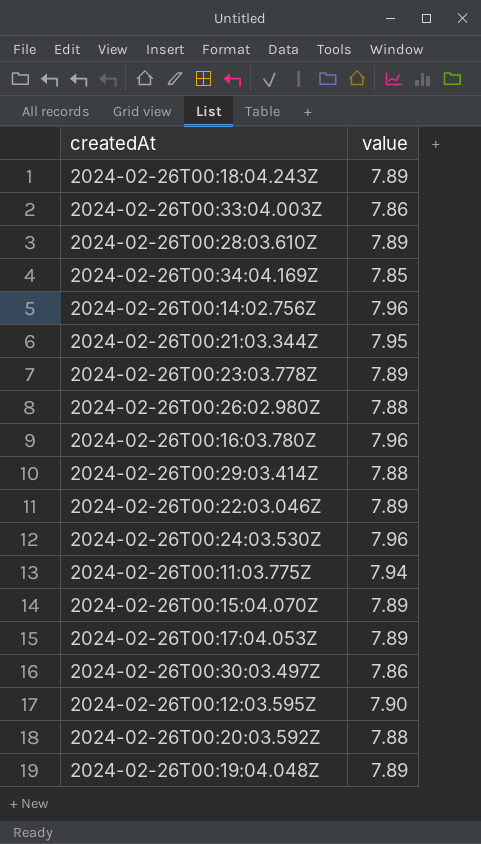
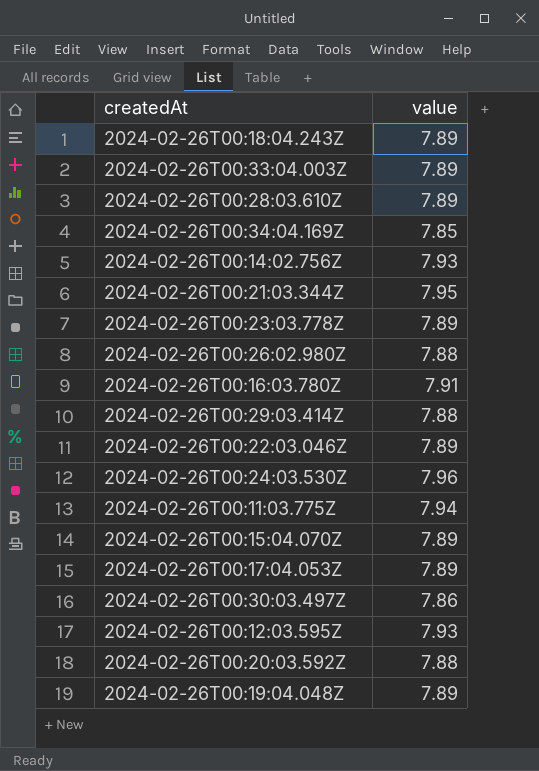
2024-02-26T00:33:04.003Z | value: 7.86 -> 7.89
2024-02-26T00:14:02.756Z | value: 7.96 -> 7.93
2024-02-26T00:16:03.780Z | value: 7.96 -> 7.91
2024-02-26T00:12:03.595Z | value: 7.90 -> 7.93

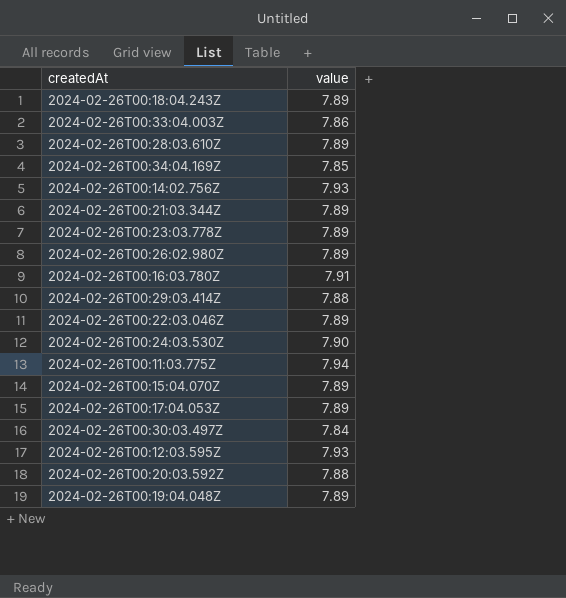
2024-02-26T00:33:04.003Z | value: 7.89 -> 7.86
2024-02-26T00:21:03.344Z | value: 7.95 -> 7.89
2024-02-26T00:26:02.980Z | value: 7.88 -> 7.89
2024-02-26T00:24:03.530Z | value: 7.96 -> 7.90
2024-02-26T00:30:03.497Z | value: 7.86 -> 7.84

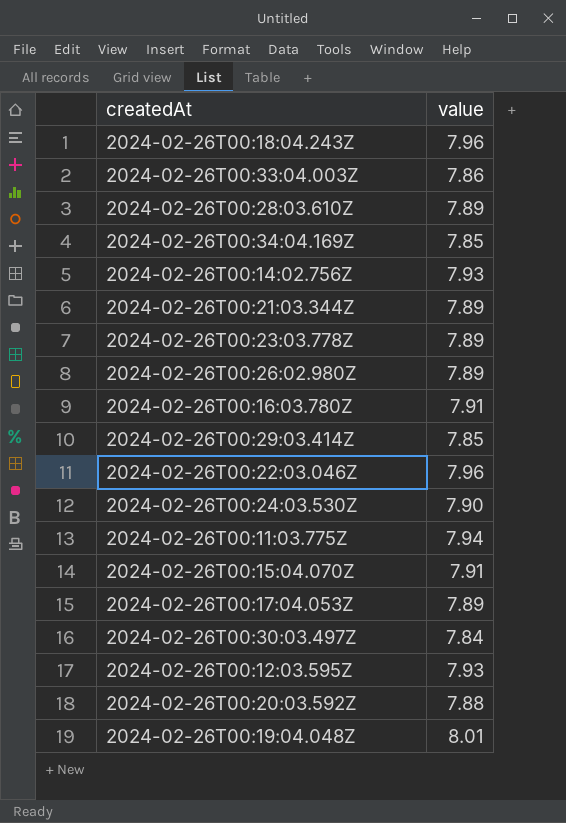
2024-02-26T00:18:04.243Z | value: 7.89 -> 7.96
2024-02-26T00:29:03.414Z | value: 7.88 -> 7.85
2024-02-26T00:22:03.046Z | value: 7.89 -> 7.96
2024-02-26T00:15:04.070Z | value: 7.89 -> 7.91
2024-02-26T00:19:04.048Z | value: 7.89 -> 8.01

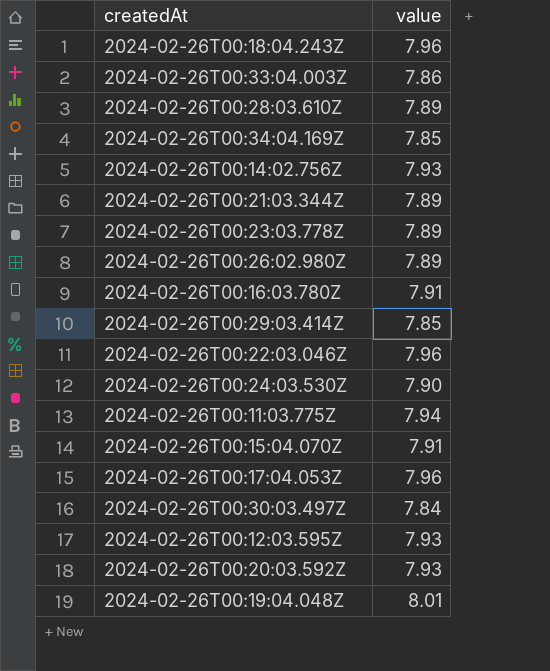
2024-02-26T00:17:04.053Z | value: 7.89 -> 7.96
2024-02-26T00:20:03.592Z | value: 7.88 -> 7.93

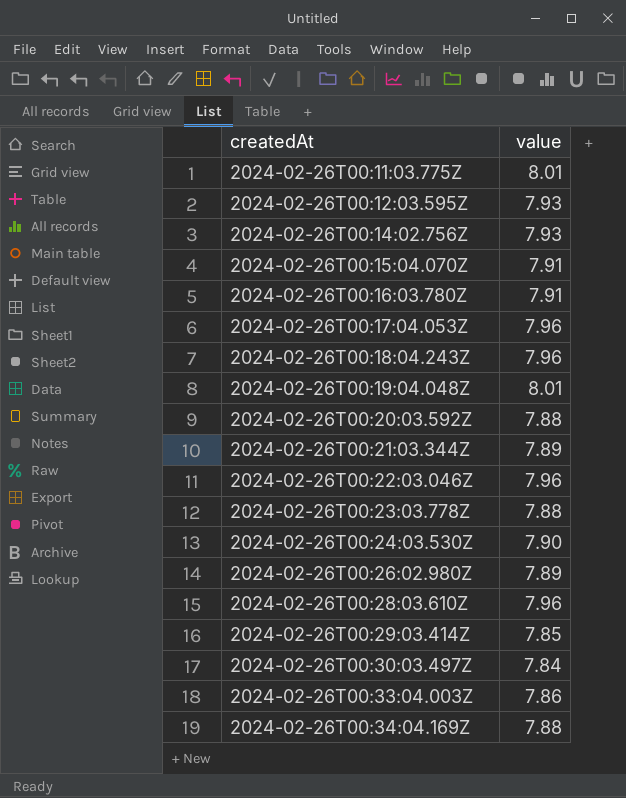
row order: none -> createdAt ascending
2024-02-26T00:11:03.775Z | value: 7.94 -> 8.01
2024-02-26T00:20:03.592Z | value: 7.93 -> 7.88
2024-02-26T00:23:03.778Z | value: 7.89 -> 7.88
2024-02-26T00:28:03.610Z | value: 7.89 -> 7.96
2024-02-26T00:34:04.169Z | value: 7.85 -> 7.88

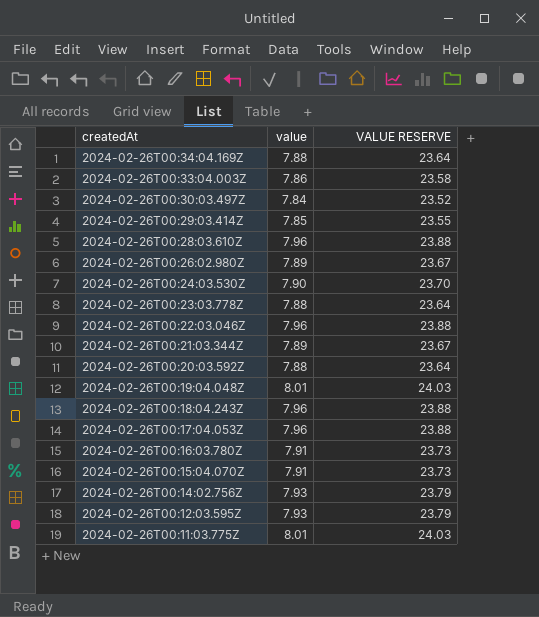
row order: createdAt ascending -> createdAt descending
column VALUE RESERVE | formula: none -> [value] * 3

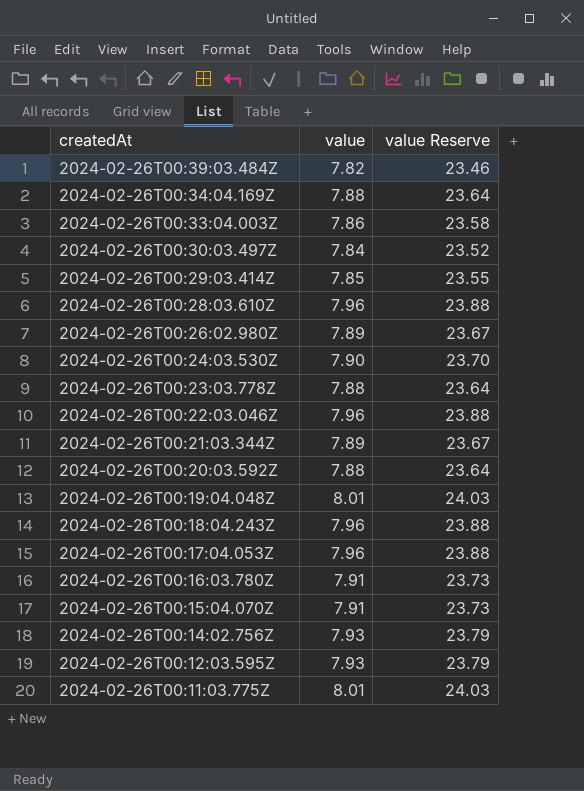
column name: VALUE RESERVE -> value Reserve
row 2024-02-26T00:39:03.484Z: none -> 7.82 | 23.46

